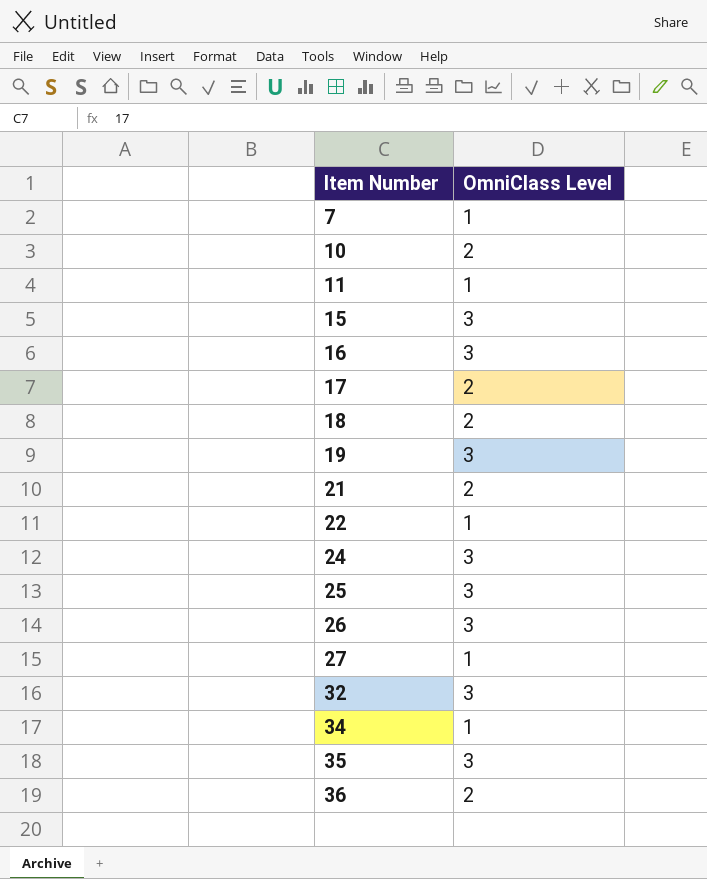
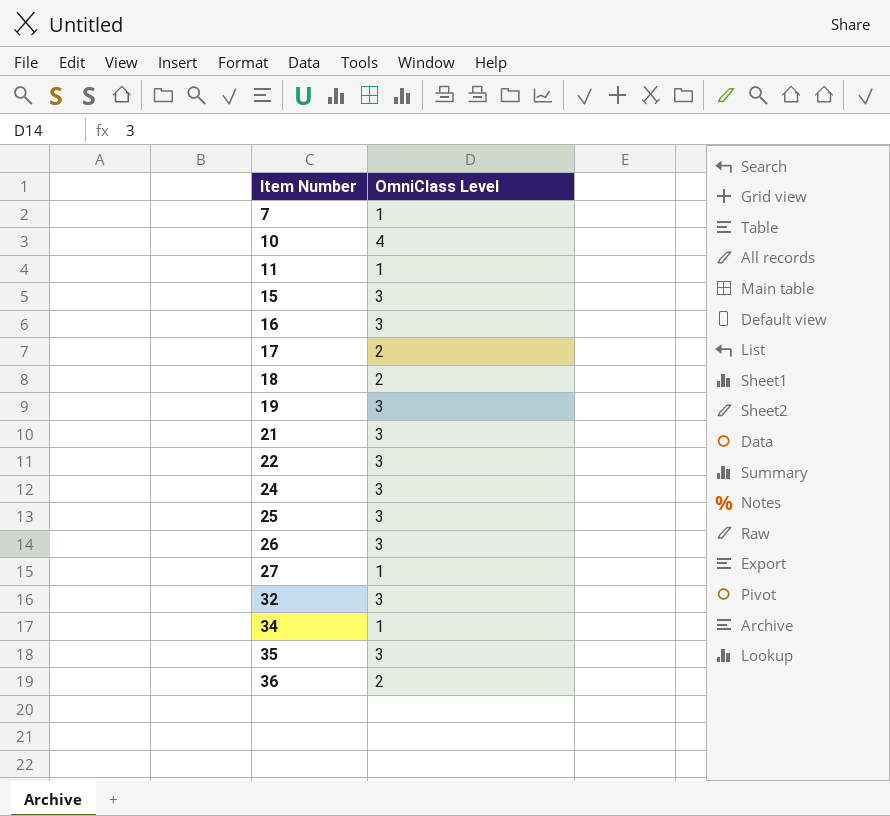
10 | OmniClass Level: 2 -> 4
21 | OmniClass Level: 2 -> 3
22 | OmniClass Level: 1 -> 3

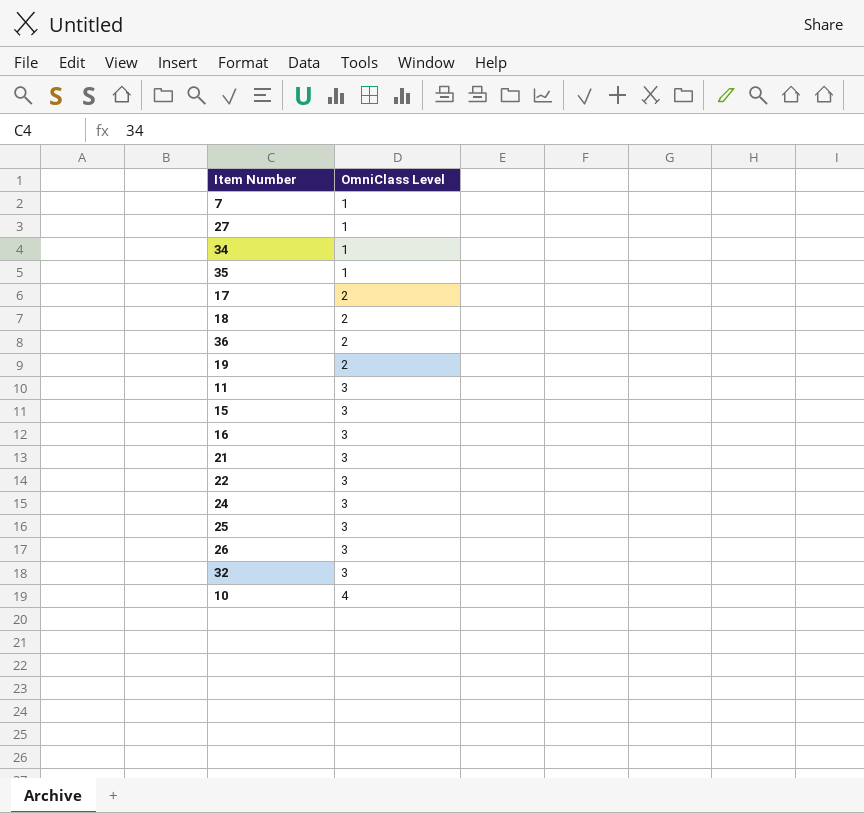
row order: Item Number ascending -> OmniClass Level ascending
35 | OmniClass Level: 3 -> 1
19 | OmniClass Level: 3 -> 2
11 | OmniClass Level: 1 -> 3

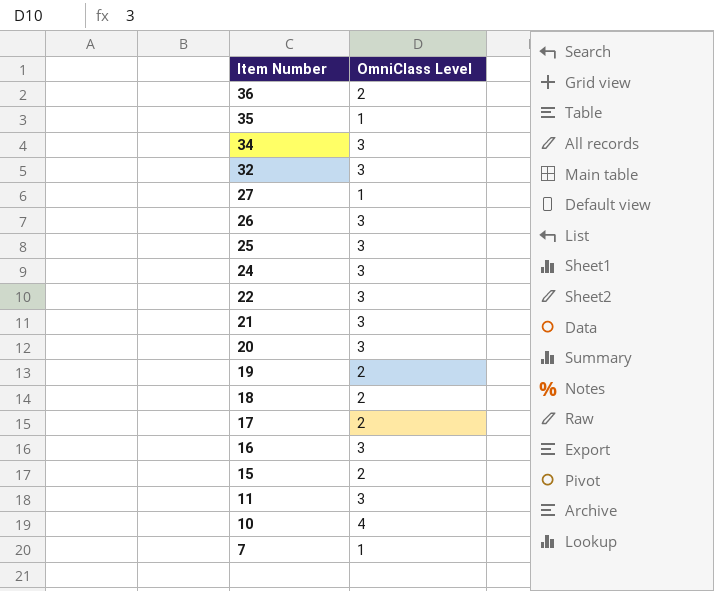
row order: OmniClass Level ascending -> Item Number descending
34 | OmniClass Level: 1 -> 3
row 20: none -> 3
15 | OmniClass Level: 3 -> 2

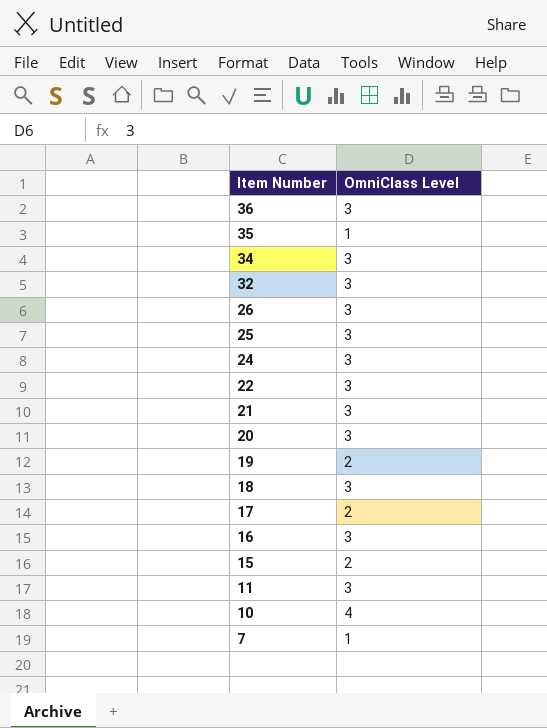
row 27: 1 -> none
36 | OmniClass Level: 2 -> 3
18 | OmniClass Level: 2 -> 3

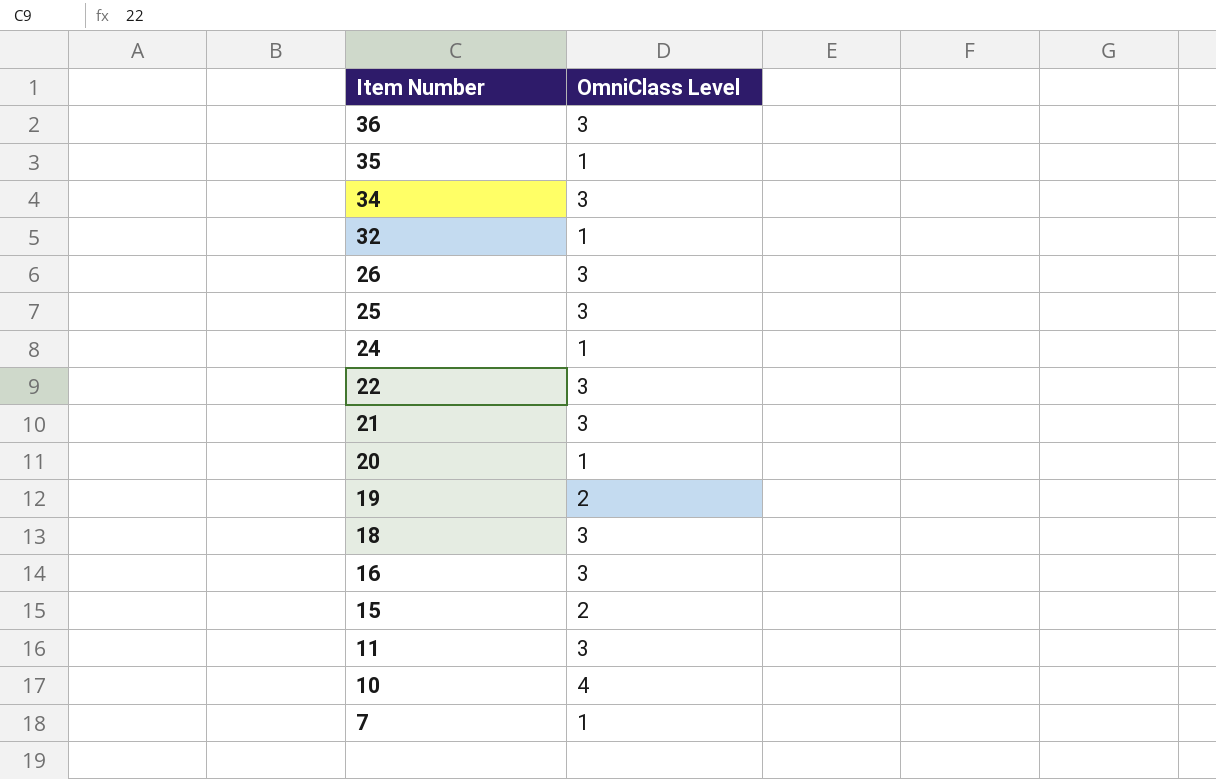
row 17: 2 -> none
32 | OmniClass Level: 3 -> 1
24 | OmniClass Level: 3 -> 1
20 | OmniClass Level: 3 -> 1

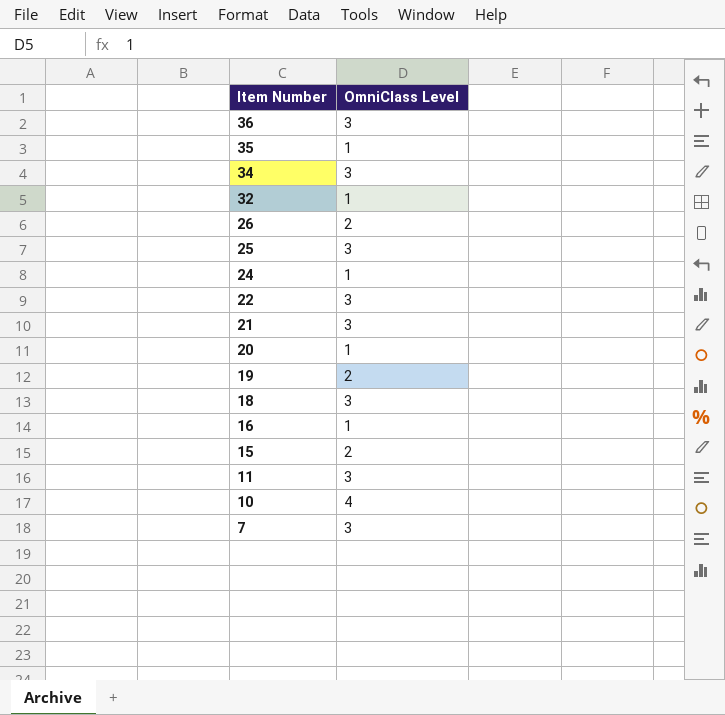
26 | OmniClass Level: 3 -> 2
16 | OmniClass Level: 3 -> 1
7 | OmniClass Level: 1 -> 3

